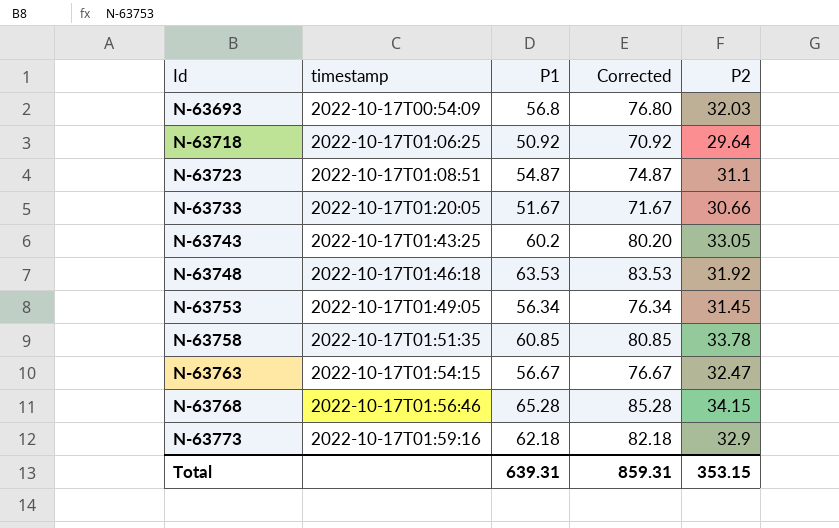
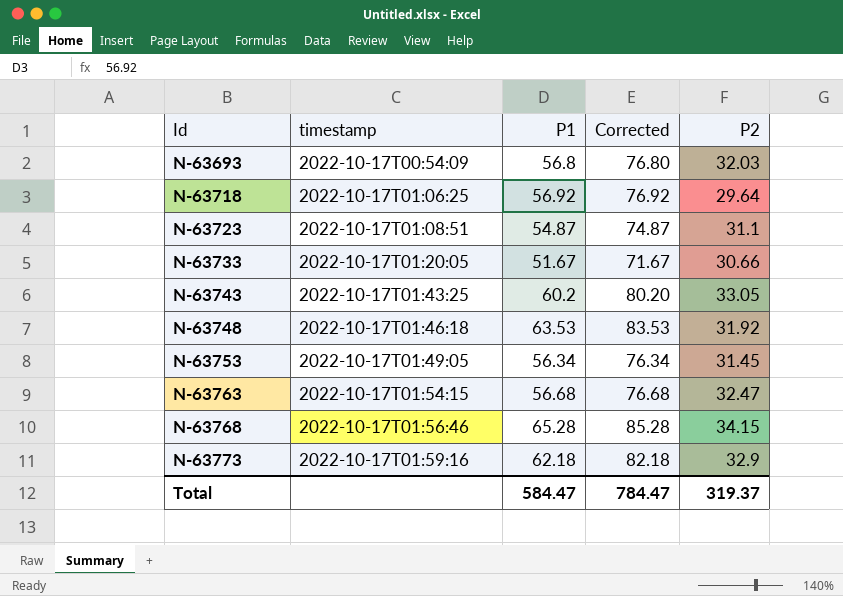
row N-63758: 2022-10-17T01:51:35 | 60.85 | 80.85 | 33.78 -> none
N-63718 | P1: 50.92 -> 56.92
N-63718 | Corrected: 70.92 -> 76.92
N-63763 | P1: 56.67 -> 56.68
N-63763 | Corrected: 76.67 -> 76.68
Total | P1: 639.31 -> 584.47
Total | Corrected: 859.31 -> 784.47
Total | P2: 353.15 -> 319.37

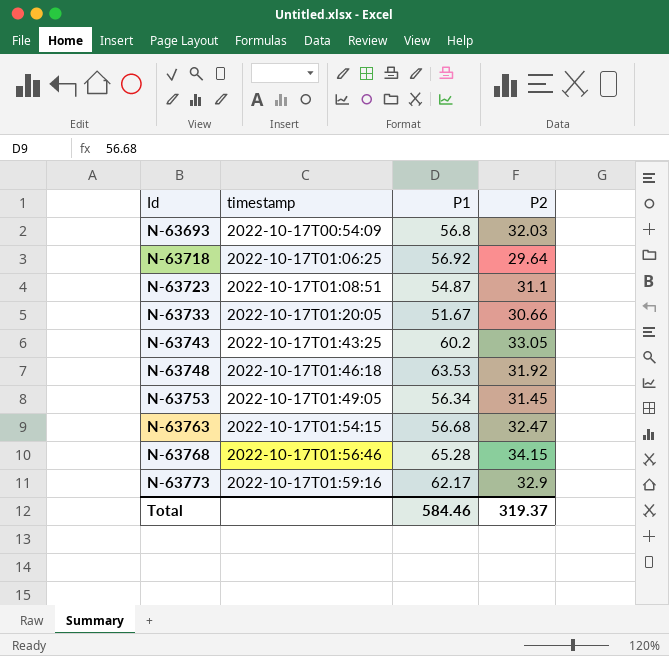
column Corrected | formula: [P1] + 20 -> none
N-63773 | P1: 62.18 -> 62.17
Total | P1: 584.47 -> 584.46

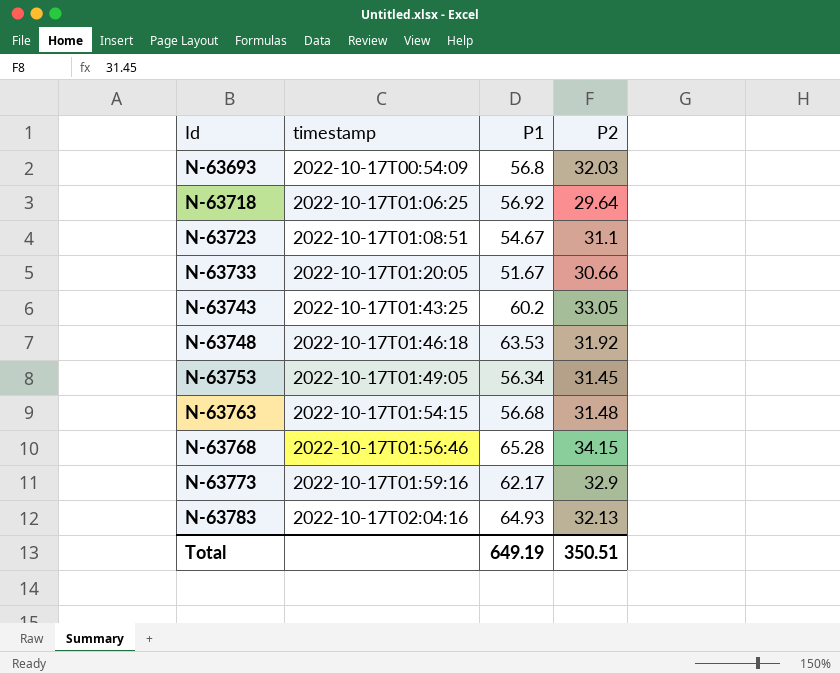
N-63723 | P1: 54.87 -> 54.67
N-63763 | P2: 32.47 -> 31.48
row N-63783: none -> 2022-10-17T02:04:16 | 64.93 | 32.13
Total | P1: 584.46 -> 649.19
Total | P2: 319.37 -> 350.51

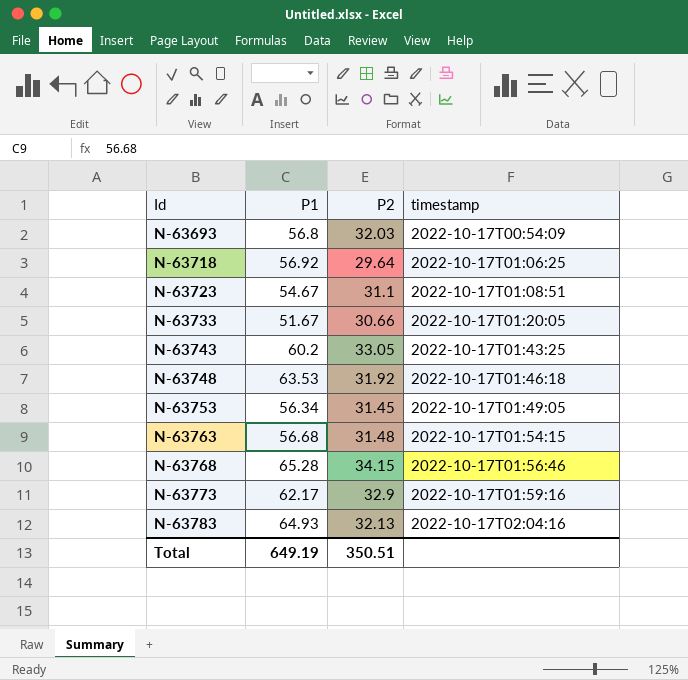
column timestamp | position: 2 -> 4

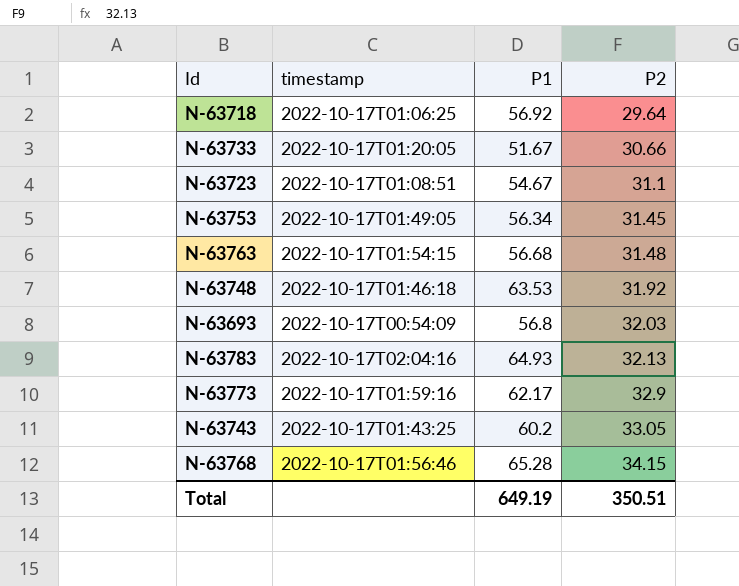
row order: Id ascending -> P2 ascending
column timestamp | position: 4 -> 2

